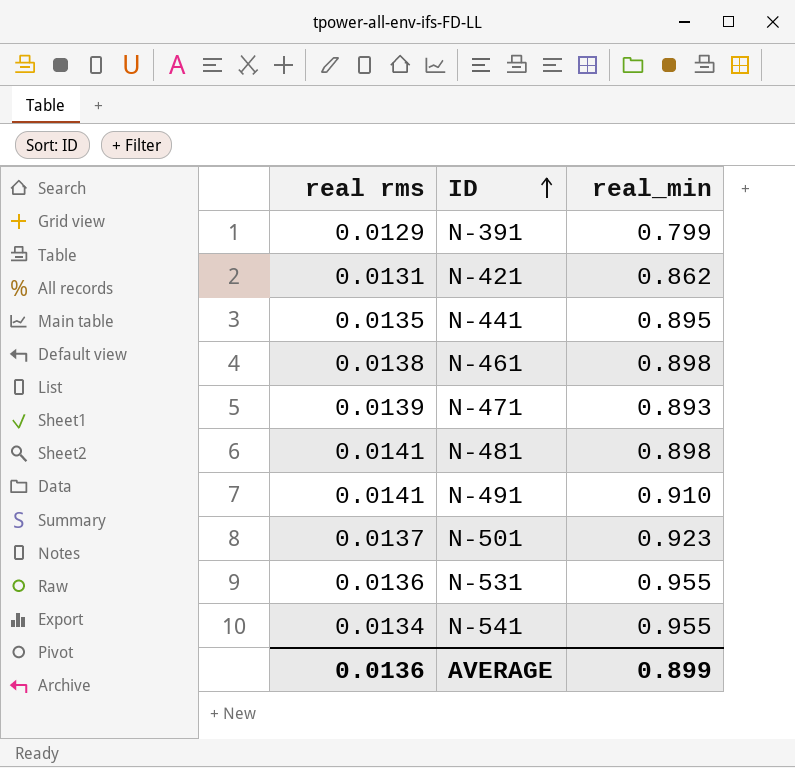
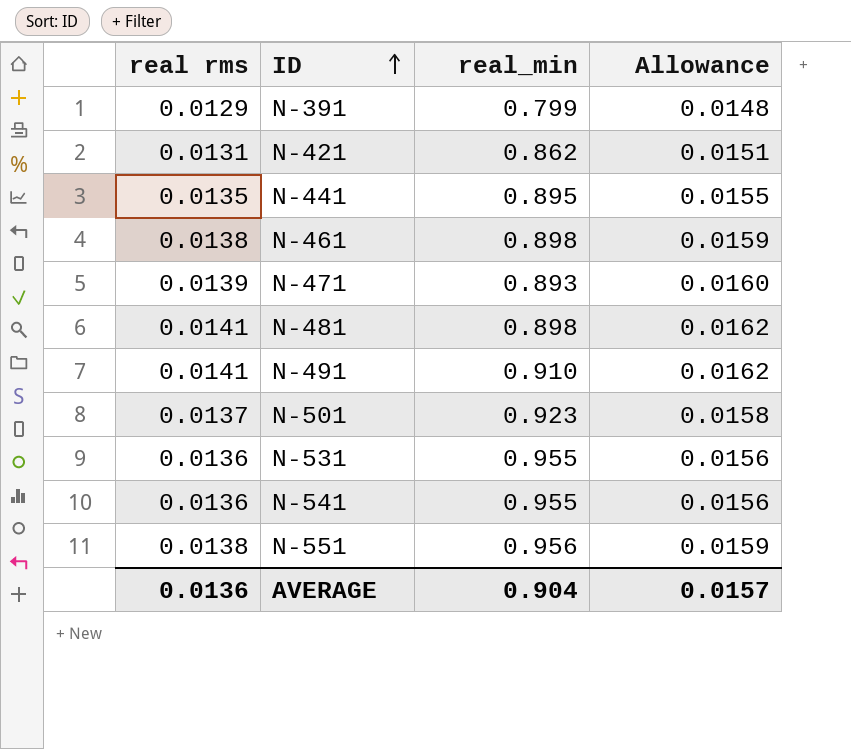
column Allowance | formula: none -> [real rms] * 1.15
N-541 | real rms: 0.0134 -> 0.0136
row N-551: none -> 0.0138 | 0.956 | 0.0159
AVERAGE | real_min: 0.899 -> 0.904

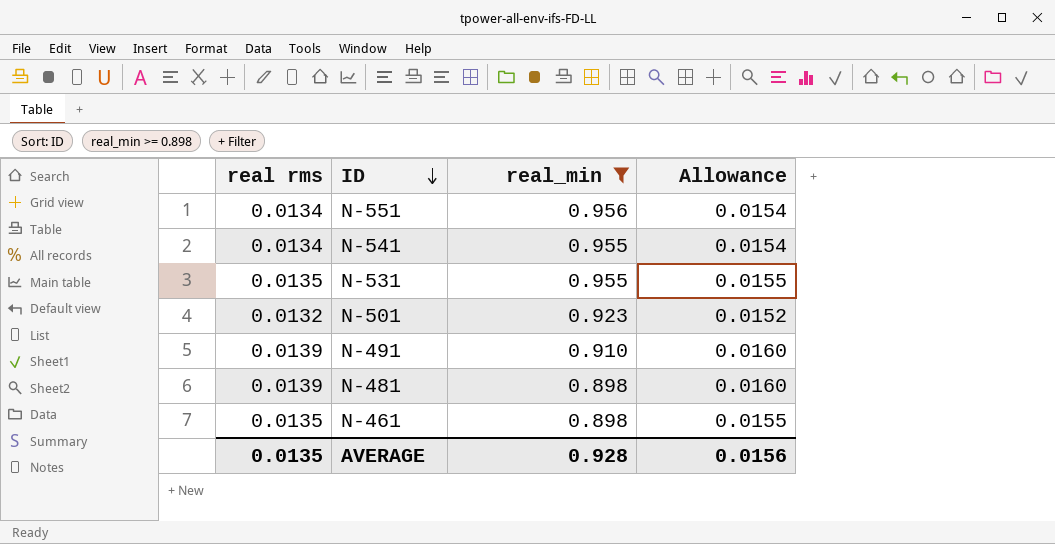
filter: none -> real_min >= 0.898
row order: ID ascending -> ID descending
N-551 | real rms: 0.0138 -> 0.0134
N-551 | Allowance: 0.0159 -> 0.0154
N-541 | real rms: 0.0136 -> 0.0134
N-541 | Allowance: 0.0156 -> 0.0154
N-531 | real rms: 0.0136 -> 0.0135
N-531 | Allowance: 0.0156 -> 0.0155
N-501 | real rms: 0.0137 -> 0.0132
N-501 | Allowance: 0.0158 -> 0.0152
N-491 | real rms: 0.0141 -> 0.0139
N-491 | Allowance: 0.0162 -> 0.0160
N-481 | real rms: 0.0141 -> 0.0139
N-481 | Allowance: 0.0162 -> 0.0160
N-461 | real rms: 0.0138 -> 0.0135
N-461 | Allowance: 0.0159 -> 0.0155
AVERAGE | real rms: 0.0136 -> 0.0135
AVERAGE | real_min: 0.904 -> 0.928
AVERAGE | Allowance: 0.0157 -> 0.0156

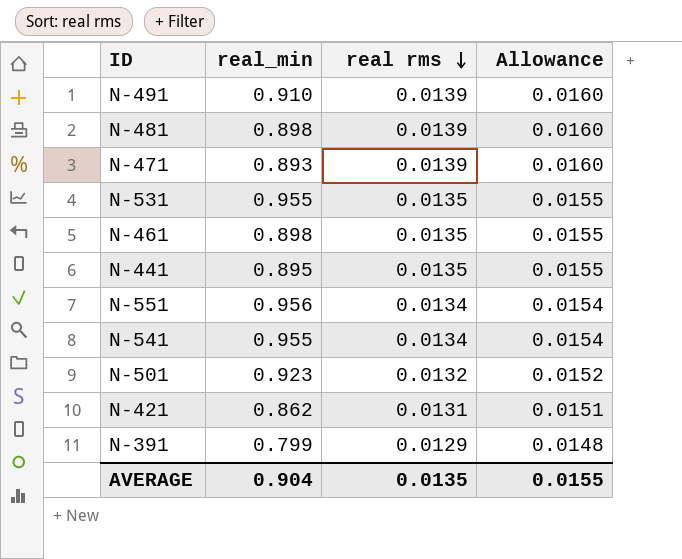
filter: real_min >= 0.898 -> none
row order: ID descending -> real rms descending
column real rms | position: 1 -> 3
AVERAGE | real_min: 0.928 -> 0.904
AVERAGE | Allowance: 0.0156 -> 0.0155

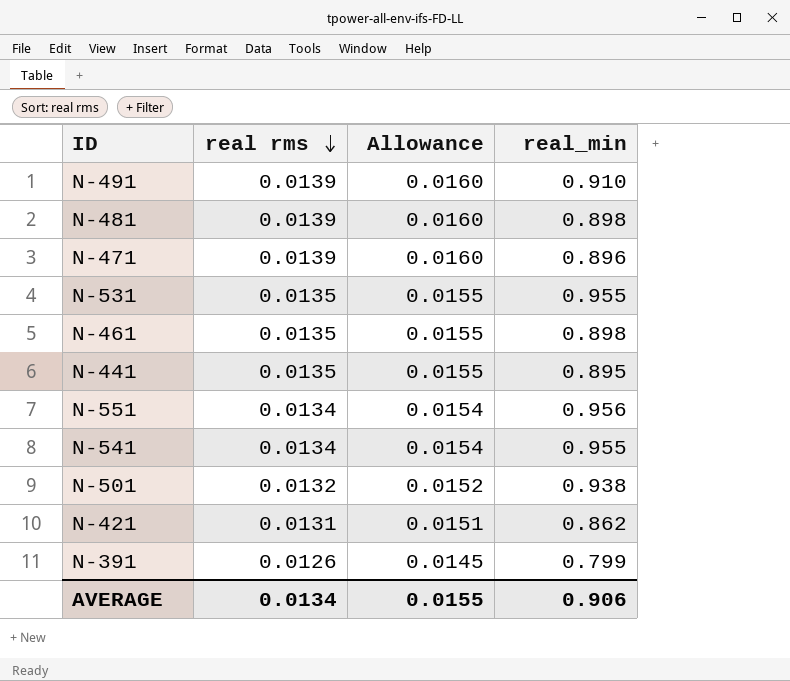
column real_min | position: 2 -> 4
N-471 | real_min: 0.893 -> 0.896
N-501 | real_min: 0.923 -> 0.938
N-391 | real rms: 0.0129 -> 0.0126
N-391 | Allowance: 0.0148 -> 0.0145
AVERAGE | real rms: 0.0135 -> 0.0134
AVERAGE | real_min: 0.904 -> 0.906

